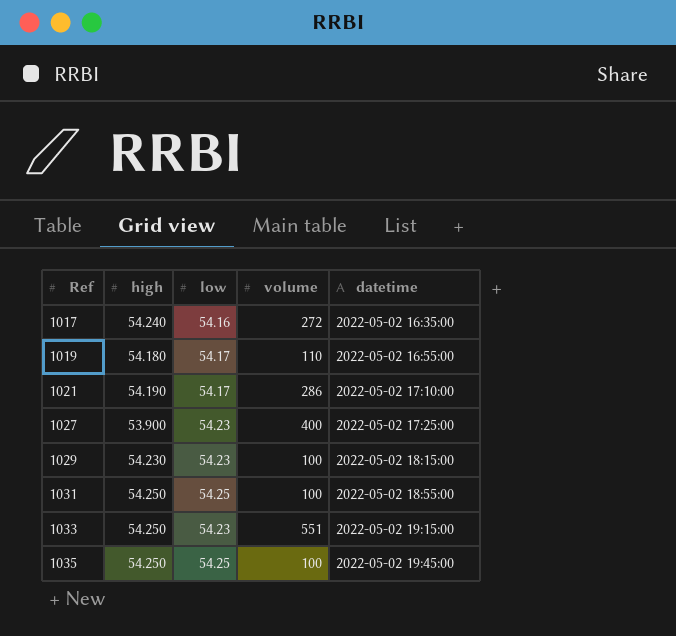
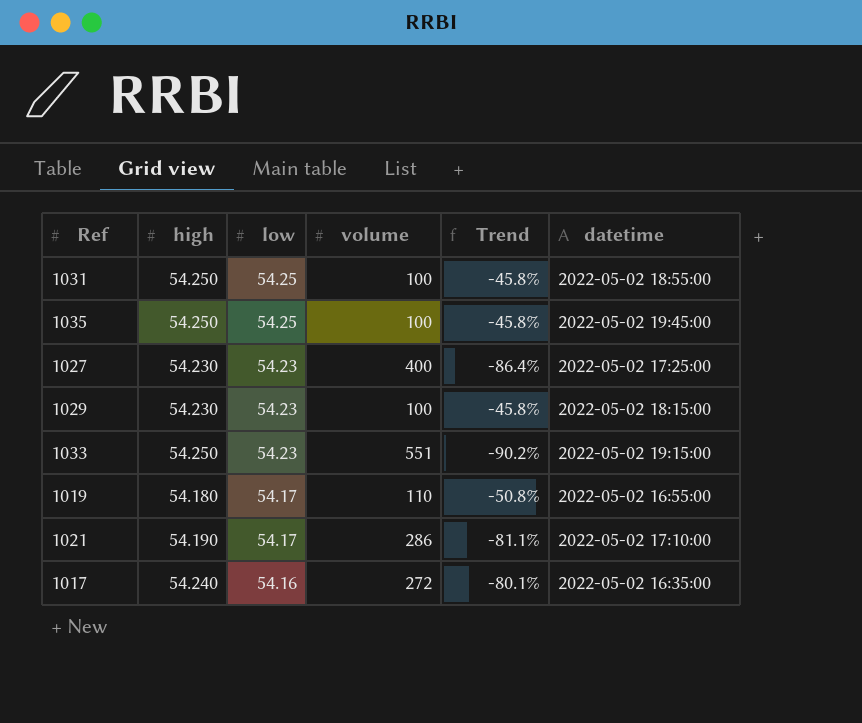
row order: Ref ascending -> low descending
column Trend | formula: none -> ([low] - [volume]) / [volume]
1027 | high: 53.900 -> 54.230

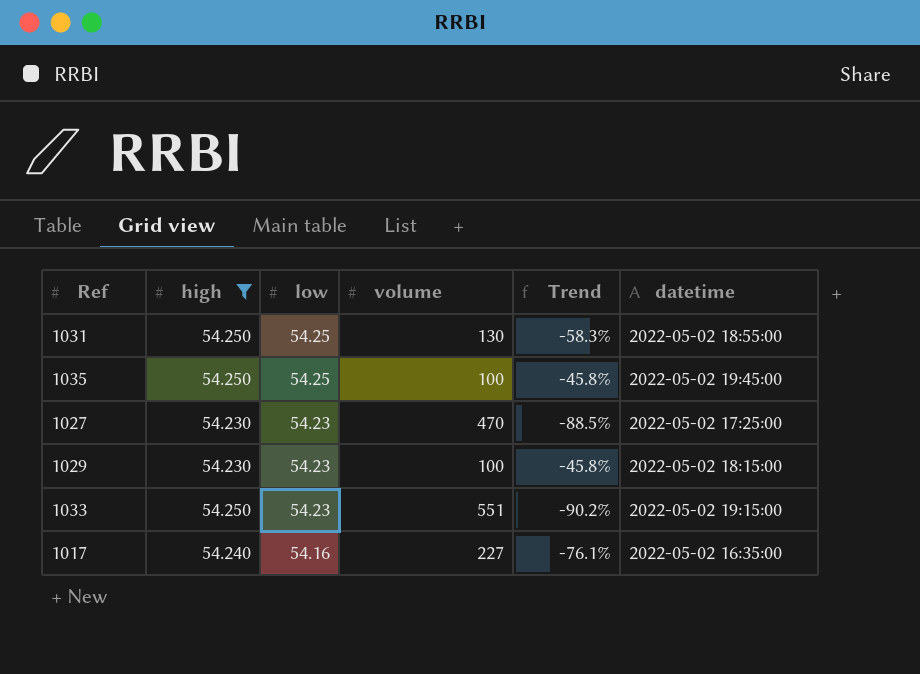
filter: none -> high >= 54.230
1031 | volume: 100 -> 130
1031 | Trend: -45.8% -> -58.3%
1027 | volume: 400 -> 470
1027 | Trend: -86.4% -> -88.5%
1017 | volume: 272 -> 227
1017 | Trend: -80.1% -> -76.1%

